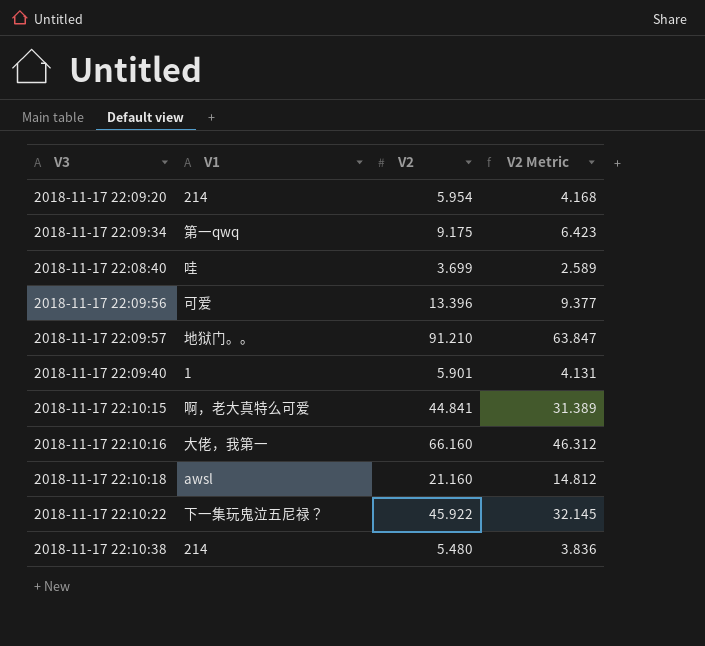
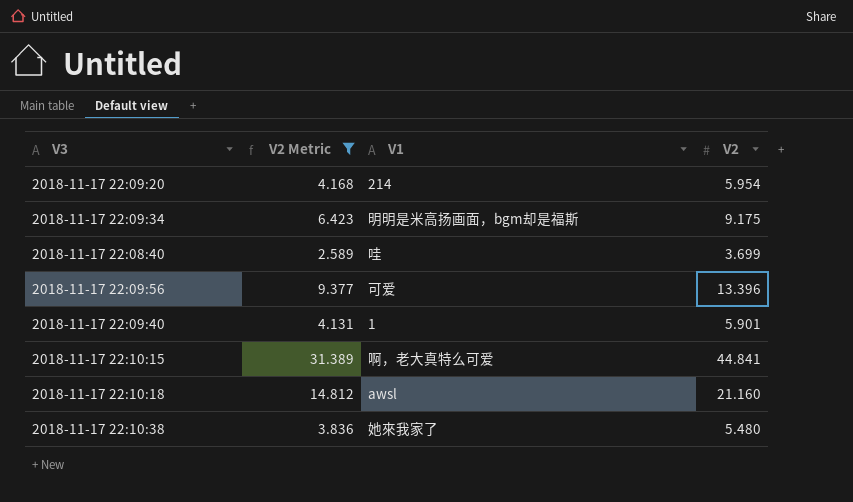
filter: none -> V2 Metric <= 31.389
column V2 Metric | position: 4 -> 2
2018-11-17 22:09:34 | V1: 第一qwq -> 明明是米高扬画面，bgm却是福斯
2018-11-17 22:10:38 | V1: 214 -> 她來我家了

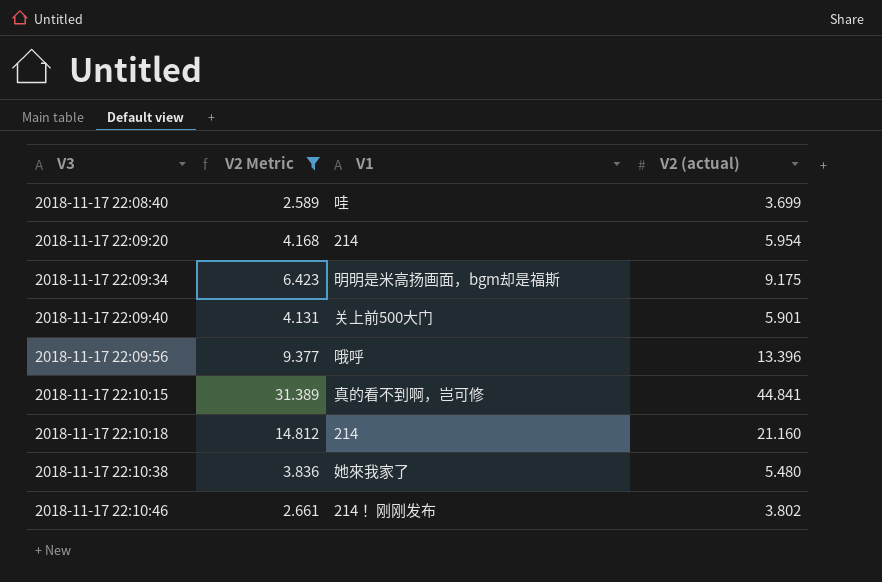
row order: none -> V3 ascending
column name: V2 -> V2 (actual)
2018-11-17 22:09:40 | V1: 1 -> 关上前500大门
2018-11-17 22:09:56 | V1: 可爱 -> 哦呼
2018-11-17 22:10:15 | V1: 啊，老大真特么可爱 -> 真的看不到啊，岂可修
2018-11-17 22:10:18 | V1: awsl -> 214
row 2018-11-17 22:10:46: none -> 2.661 | 214！ 刚刚发布 | 3.802

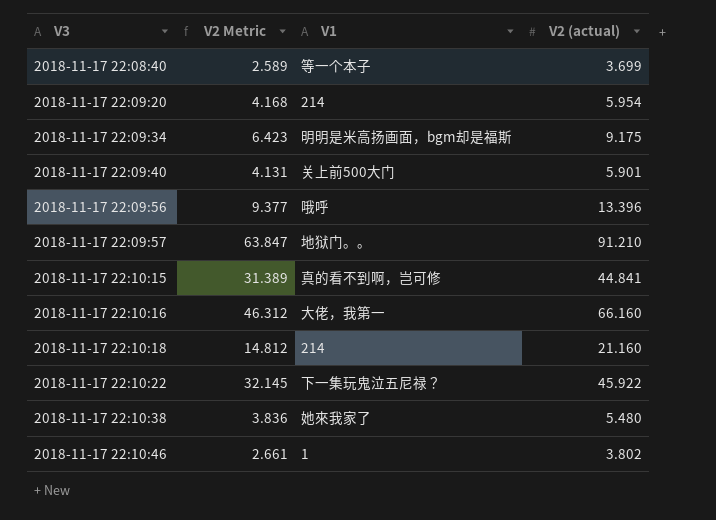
filter: V2 Metric <= 31.389 -> none
2018-11-17 22:08:40 | V1: 哇 -> 等一个本子
2018-11-17 22:10:46 | V1: 214！ 刚刚发布 -> 1

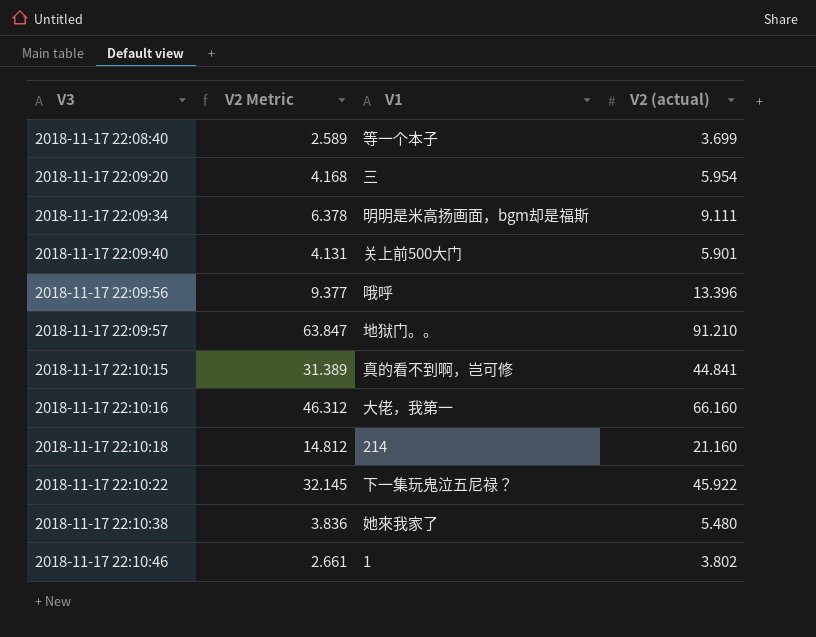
2018-11-17 22:09:20 | V1: 214 -> 三
2018-11-17 22:09:34 | V2 Metric: 6.423 -> 6.378
2018-11-17 22:09:34 | V2 (actual): 9.175 -> 9.111

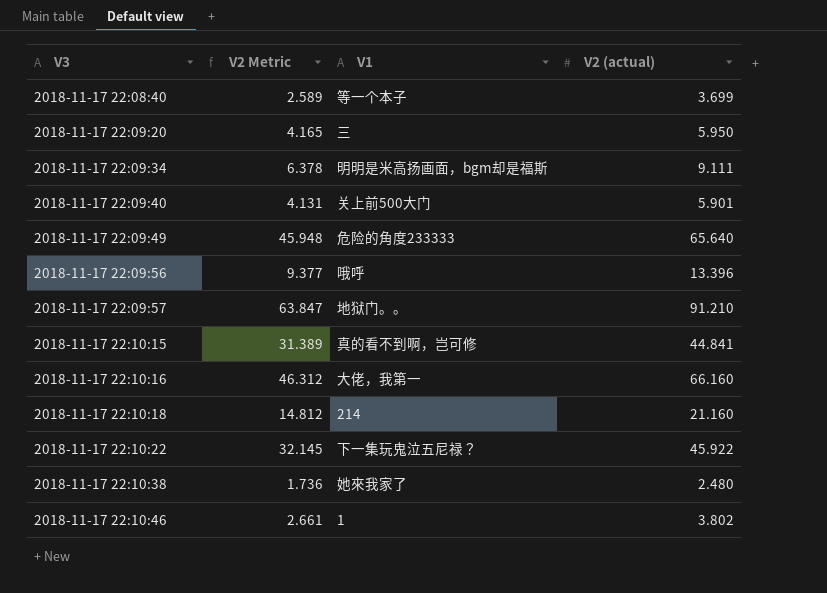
2018-11-17 22:09:20 | V2 Metric: 4.168 -> 4.165
2018-11-17 22:09:20 | V2 (actual): 5.954 -> 5.950
row 2018-11-17 22:09:49: none -> 45.948 | 危险的角度233333 | 65.640
2018-11-17 22:10:38 | V2 Metric: 3.836 -> 1.736
2018-11-17 22:10:38 | V2 (actual): 5.480 -> 2.480

